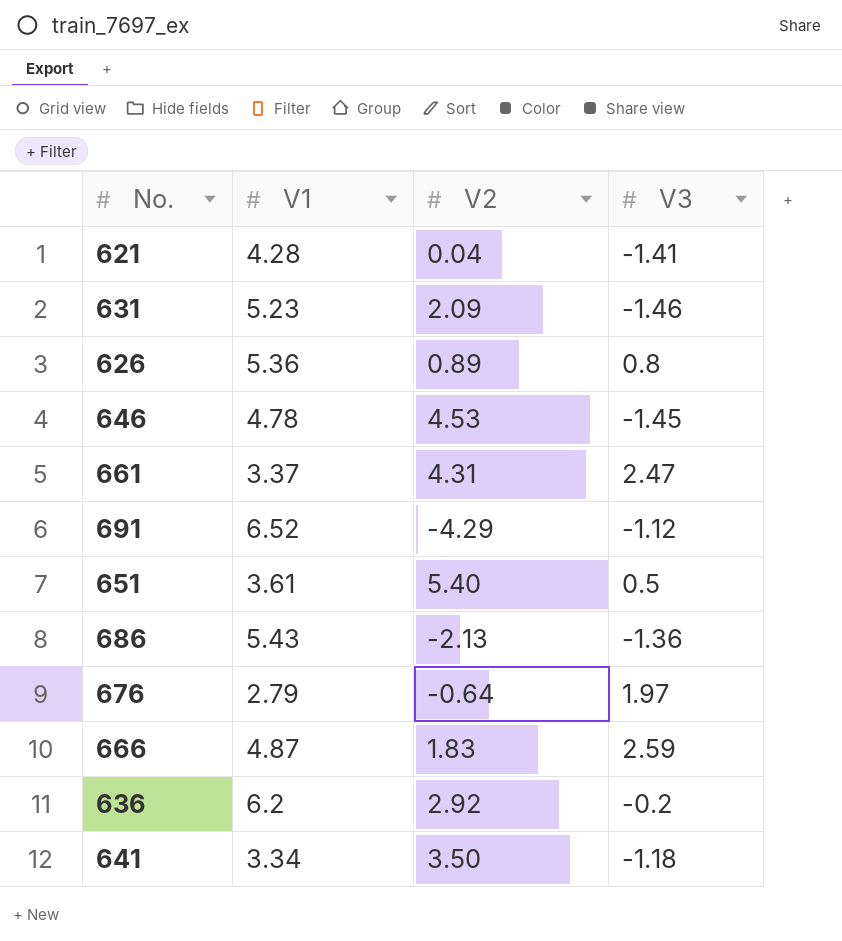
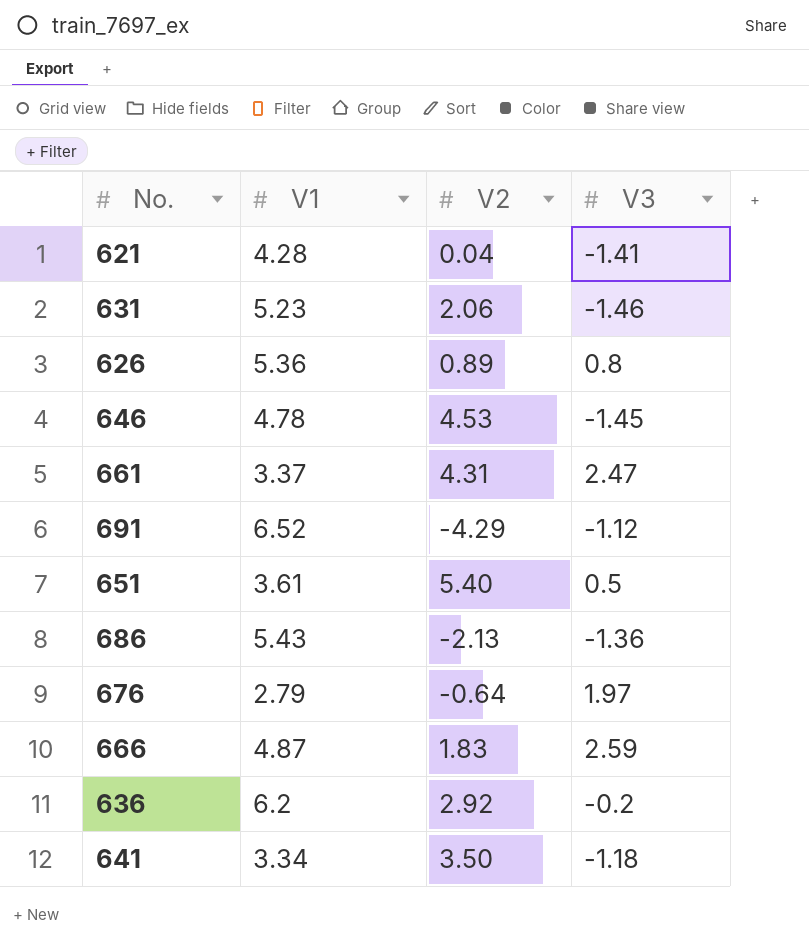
631 | V2: 2.09 -> 2.06

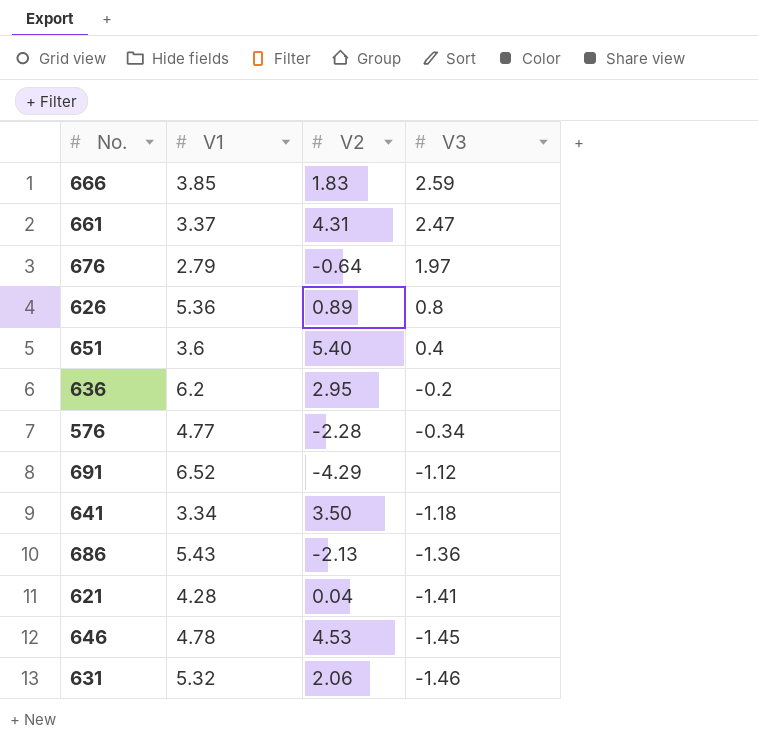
row order: none -> V3 descending
666 | V1: 4.87 -> 3.85
651 | V1: 3.61 -> 3.6
651 | V3: 0.5 -> 0.4
636 | V2: 2.92 -> 2.95
row 576: none -> 4.77 | -2.28 | -0.34
631 | V1: 5.23 -> 5.32

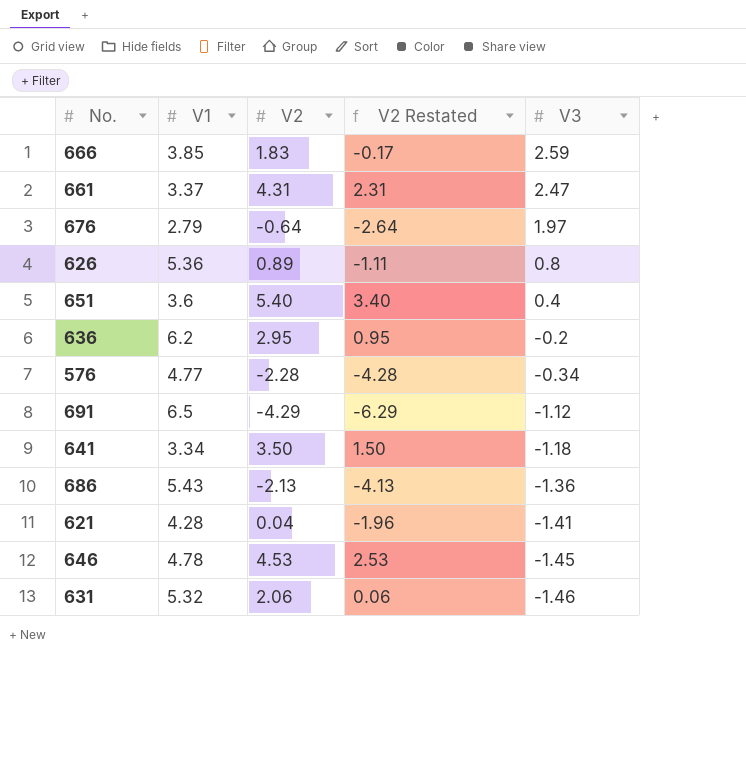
column V2 Restated | formula: none -> [V2] - 2
691 | V1: 6.52 -> 6.5

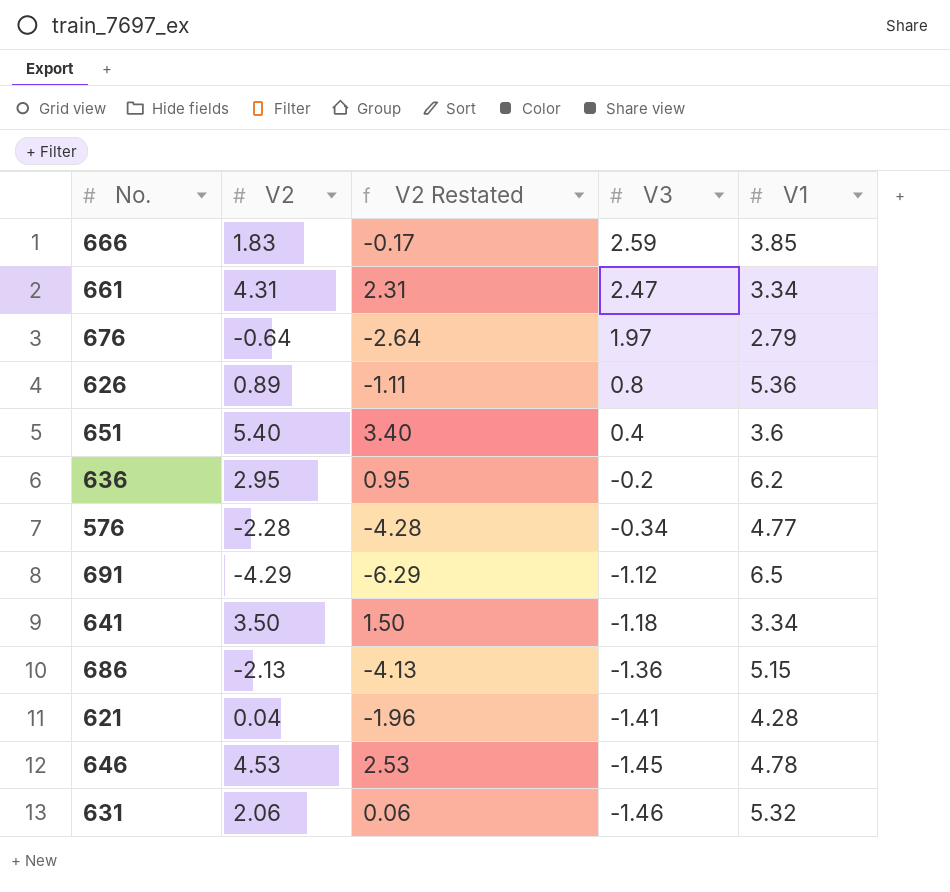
column V1 | position: 2 -> 5
661 | V1: 3.37 -> 3.34
686 | V1: 5.43 -> 5.15

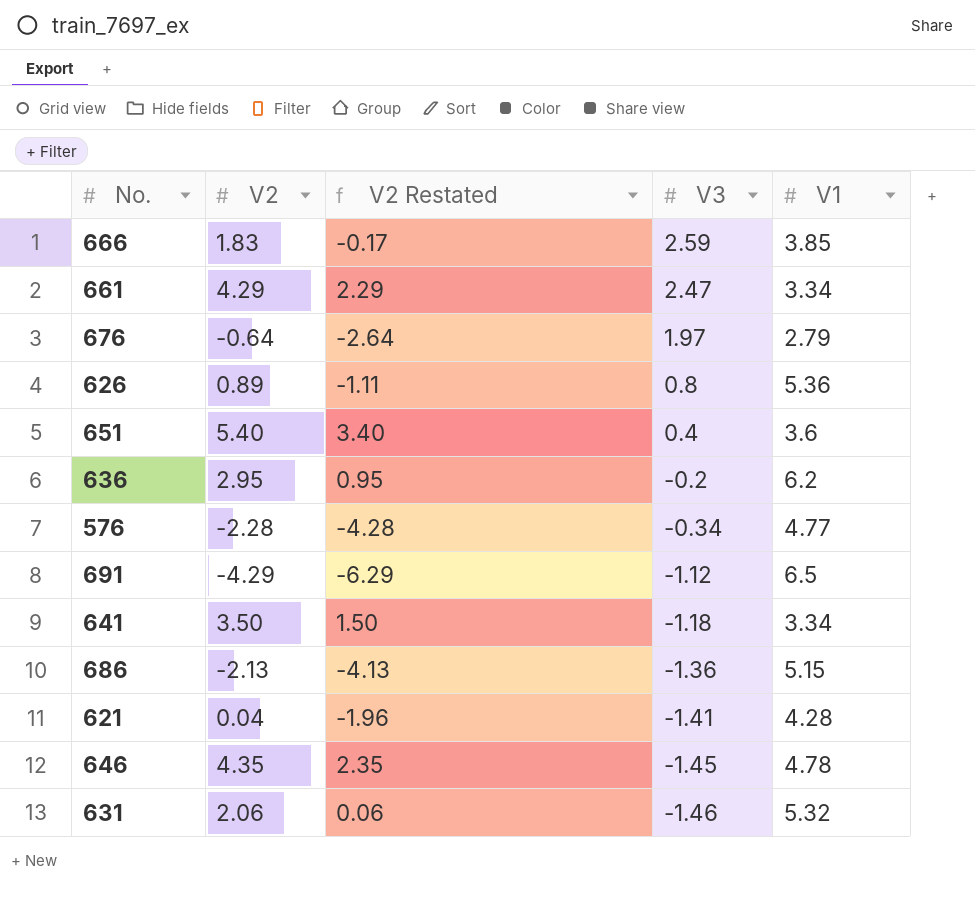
661 | V2: 4.31 -> 4.29
661 | V2 Restated: 2.31 -> 2.29
646 | V2: 4.53 -> 4.35
646 | V2 Restated: 2.53 -> 2.35

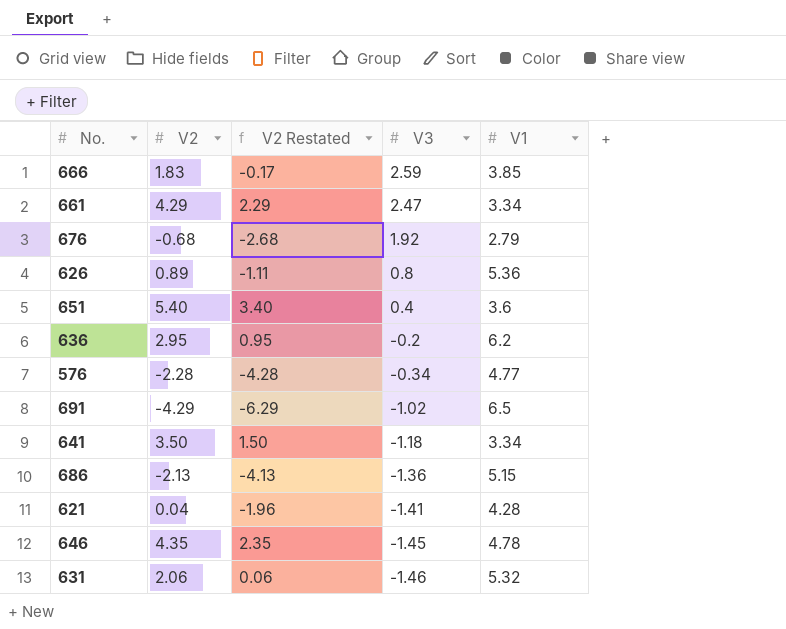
676 | V2: -0.64 -> -0.68
676 | V2 Restated: -2.64 -> -2.68
676 | V3: 1.97 -> 1.92
691 | V3: -1.12 -> -1.02

